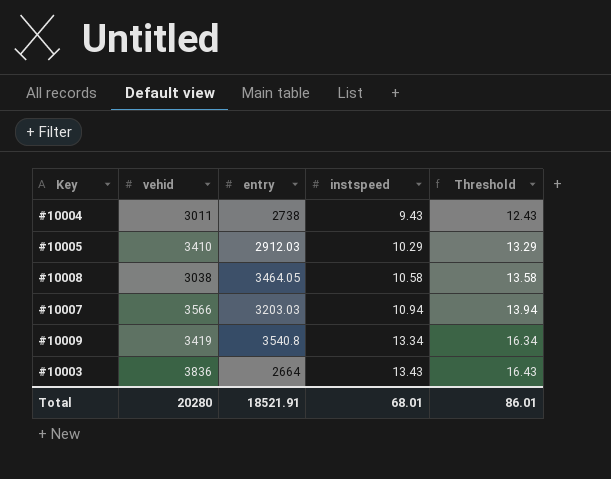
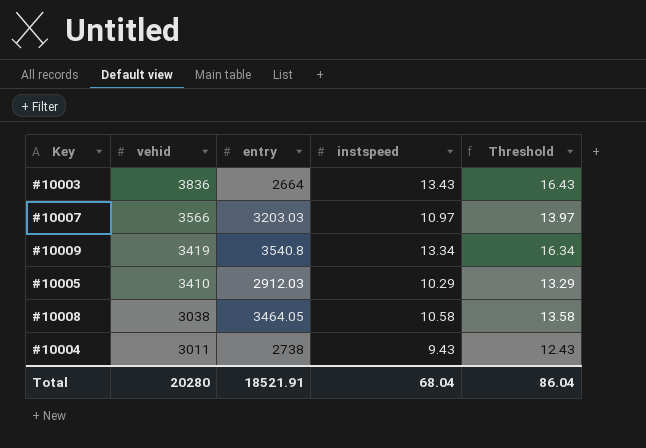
row order: instspeed ascending -> vehid descending
#10007 | instspeed: 10.94 -> 10.97
#10007 | Threshold: 13.94 -> 13.97
Total | instspeed: 68.01 -> 68.04
Total | Threshold: 86.01 -> 86.04

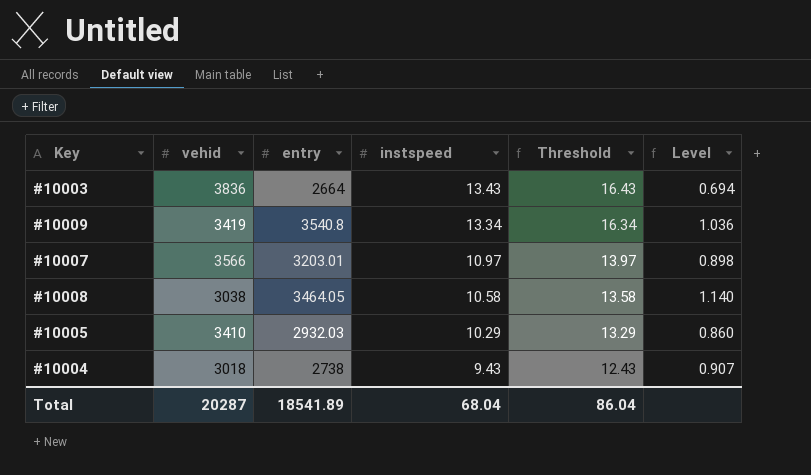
row order: vehid descending -> instspeed descending
column Level | formula: none -> [entry] / [vehid]
#10007 | entry: 3203.03 -> 3203.01
#10005 | entry: 2912.03 -> 2932.03
#10004 | vehid: 3011 -> 3018
Total | vehid: 20280 -> 20287
Total | entry: 18521.91 -> 18541.89

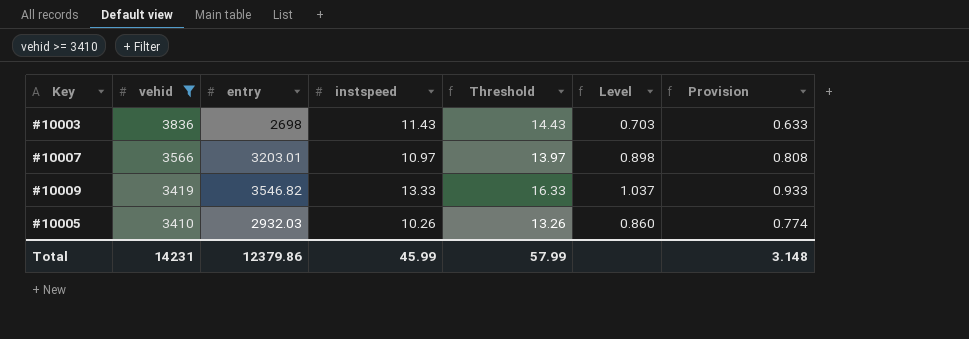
filter: none -> vehid >= 3410
row order: instspeed descending -> vehid descending
column Provision | formula: none -> [Level] * 0.9
#10003 | entry: 2664 -> 2698
#10003 | instspeed: 13.43 -> 11.43
#10003 | Threshold: 16.43 -> 14.43
#10003 | Level: 0.694 -> 0.703
#10009 | entry: 3540.8 -> 3546.82
#10009 | instspeed: 13.34 -> 13.33
#10009 | Threshold: 16.34 -> 16.33
#10009 | Level: 1.036 -> 1.037
#10005 | instspeed: 10.29 -> 10.26
#10005 | Threshold: 13.29 -> 13.26
Total | vehid: 20287 -> 14231
Total | entry: 18541.89 -> 12379.86
Total | instspeed: 68.04 -> 45.99
Total | Threshold: 86.04 -> 57.99

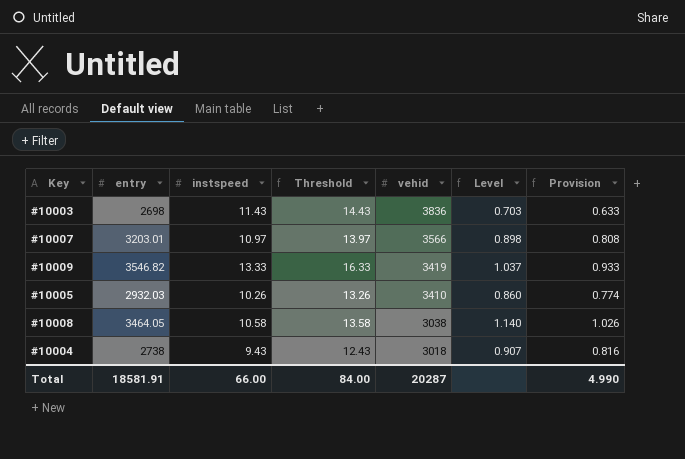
filter: vehid >= 3410 -> none
column vehid | position: 2 -> 5
Total | entry: 12379.86 -> 18581.91
Total | instspeed: 45.99 -> 66.00
Total | Threshold: 57.99 -> 84.00
Total | vehid: 14231 -> 20287
Total | Provision: 3.148 -> 4.990

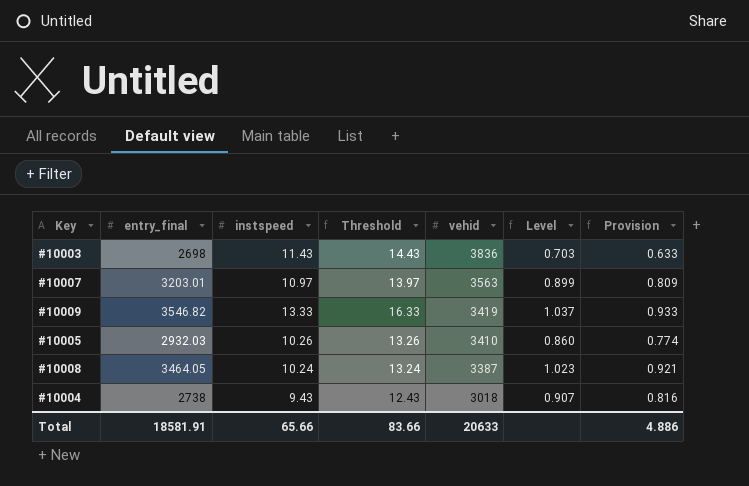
column name: entry -> entry_final
#10007 | vehid: 3566 -> 3563
#10007 | Level: 0.898 -> 0.899
#10007 | Provision: 0.808 -> 0.809
#10008 | instspeed: 10.58 -> 10.24
#10008 | Threshold: 13.58 -> 13.24
#10008 | vehid: 3038 -> 3387
#10008 | Level: 1.140 -> 1.023
#10008 | Provision: 1.026 -> 0.921
Total | instspeed: 66.00 -> 65.66
Total | Threshold: 84.00 -> 83.66
Total | vehid: 20287 -> 20633
Total | Provision: 4.990 -> 4.886

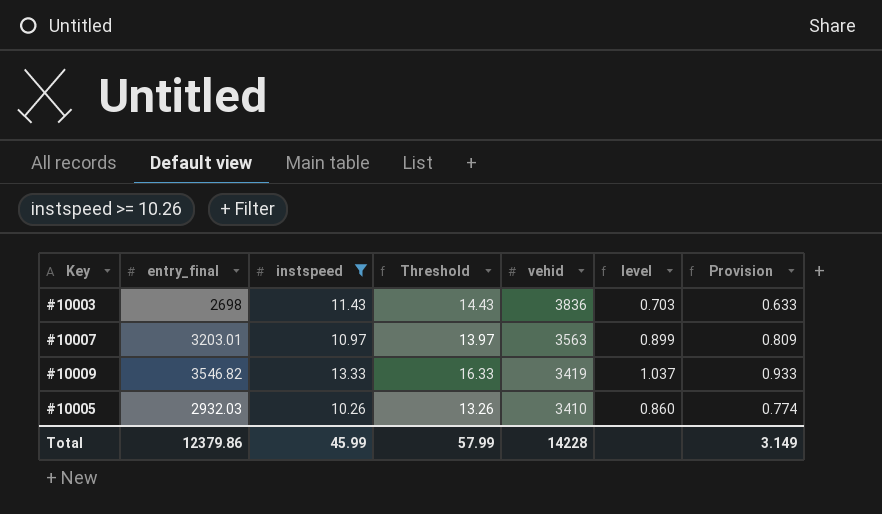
filter: none -> instspeed >= 10.26
column name: Level -> level
Total | entry_final: 18581.91 -> 12379.86
Total | instspeed: 65.66 -> 45.99
Total | Threshold: 83.66 -> 57.99
Total | vehid: 20633 -> 14228
Total | Provision: 4.886 -> 3.149

